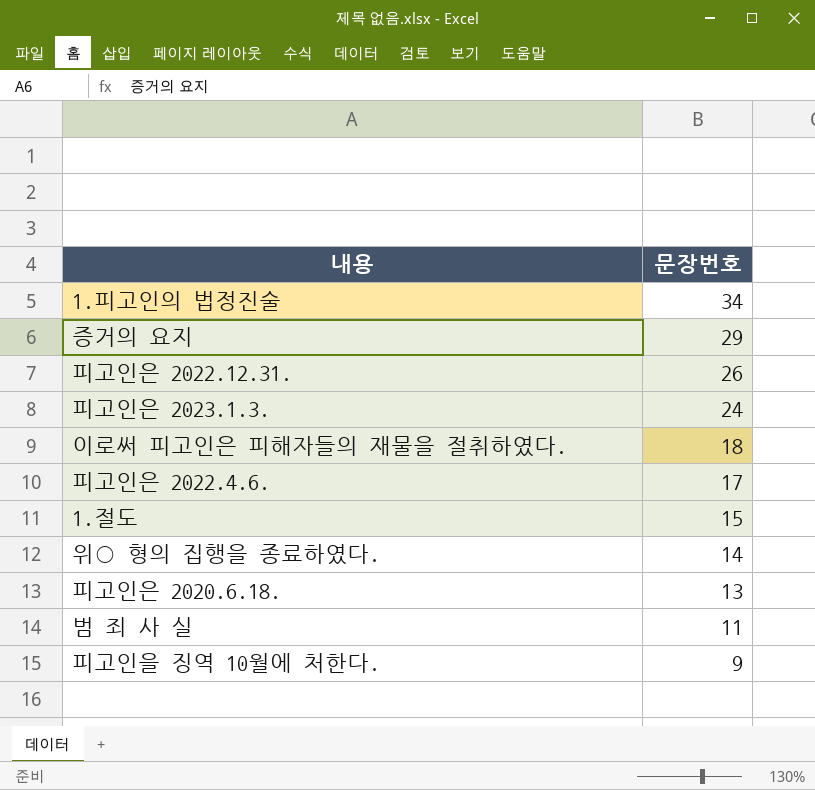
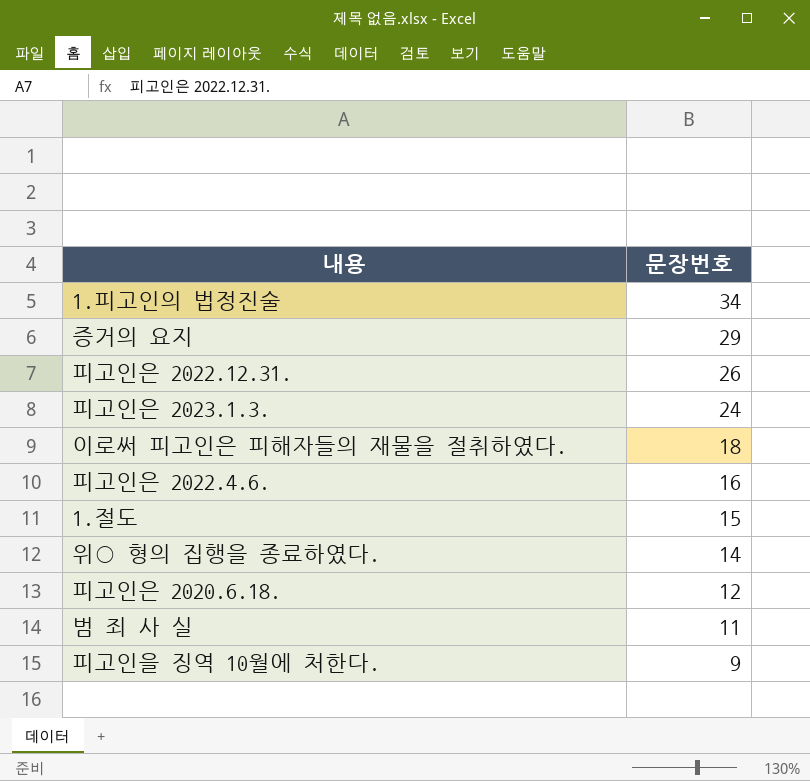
피고인은 2022.4.6. | 문장번호: 17 -> 16
피고인은 2020.6.18. | 문장번호: 13 -> 12

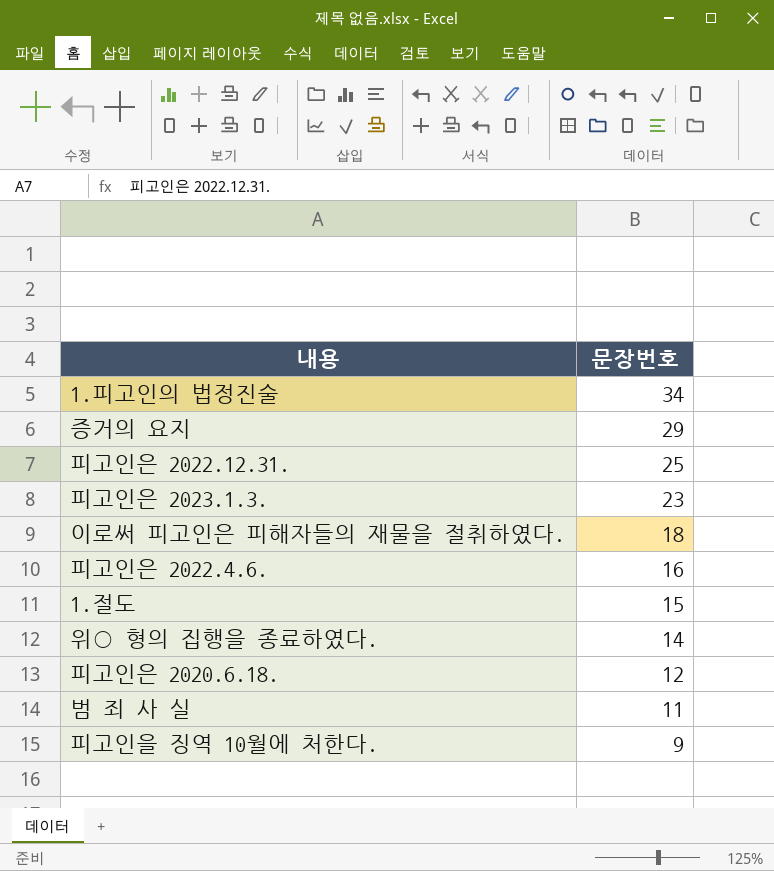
피고인은 2022.12.31. | 문장번호: 26 -> 25
피고인은 2023.1.3. | 문장번호: 24 -> 23

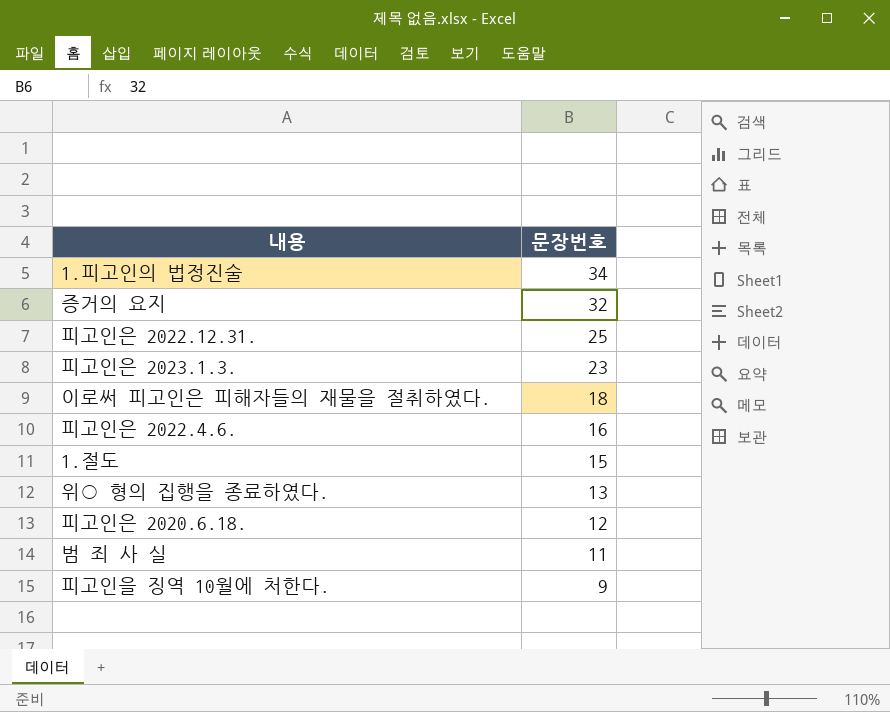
증거의 요지 | 문장번호: 29 -> 32
위○ 형의 집행을 종료하였다. | 문장번호: 14 -> 13

